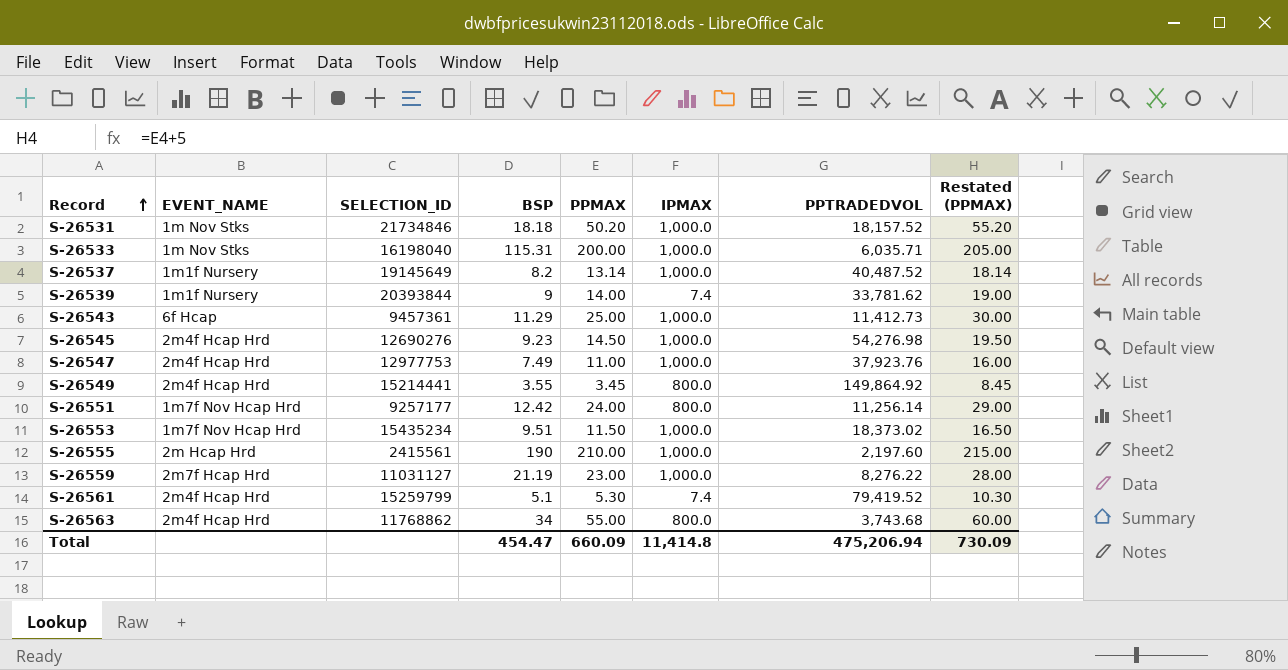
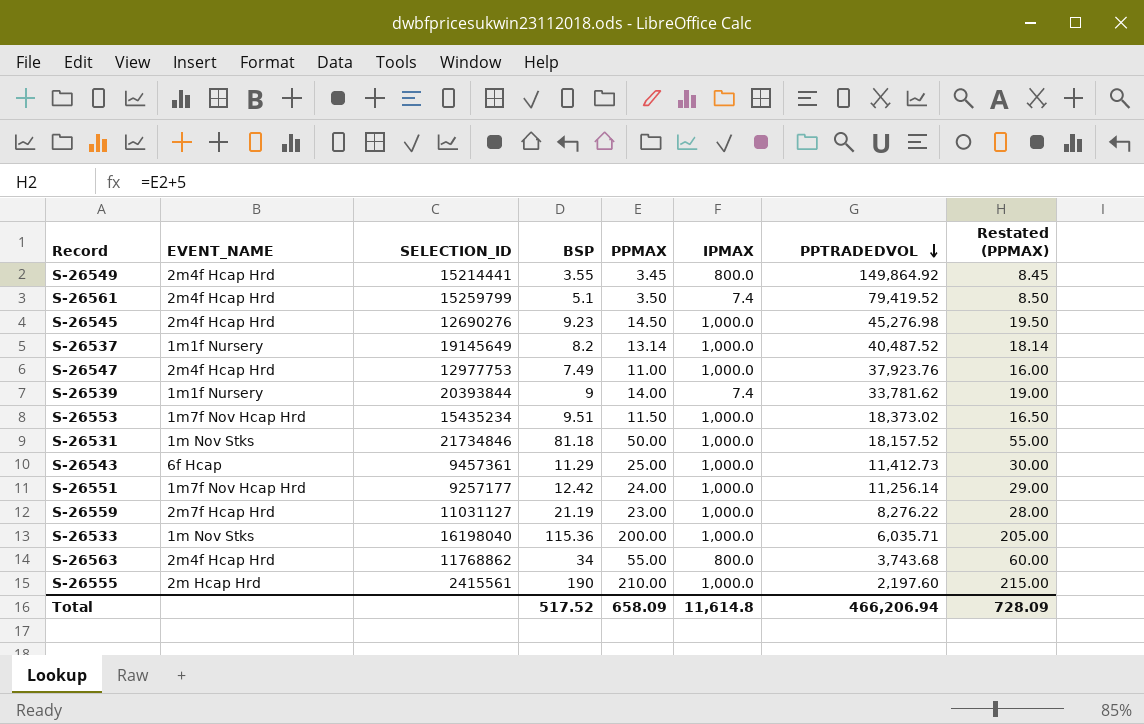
row order: Record ascending -> PPTRADEDVOL descending
S-26561 | PPMAX: 5.30 -> 3.50
S-26561 | Restated (PPMAX): 10.30 -> 8.50
S-26545 | PPTRADEDVOL: 54,276.98 -> 45,276.98
S-26531 | BSP: 18.18 -> 81.18
S-26531 | PPMAX: 50.20 -> 50.00
S-26531 | Restated (PPMAX): 55.20 -> 55.00
S-26551 | IPMAX: 800.0 -> 1,000.0
S-26533 | BSP: 115.31 -> 115.36
Total | BSP: 454.47 -> 517.52
Total | PPMAX: 660.09 -> 658.09
Total | IPMAX: 11,414.8 -> 11,614.8
Total | PPTRADEDVOL: 475,206.94 -> 466,206.94
Total | Restated (PPMAX): 730.09 -> 728.09

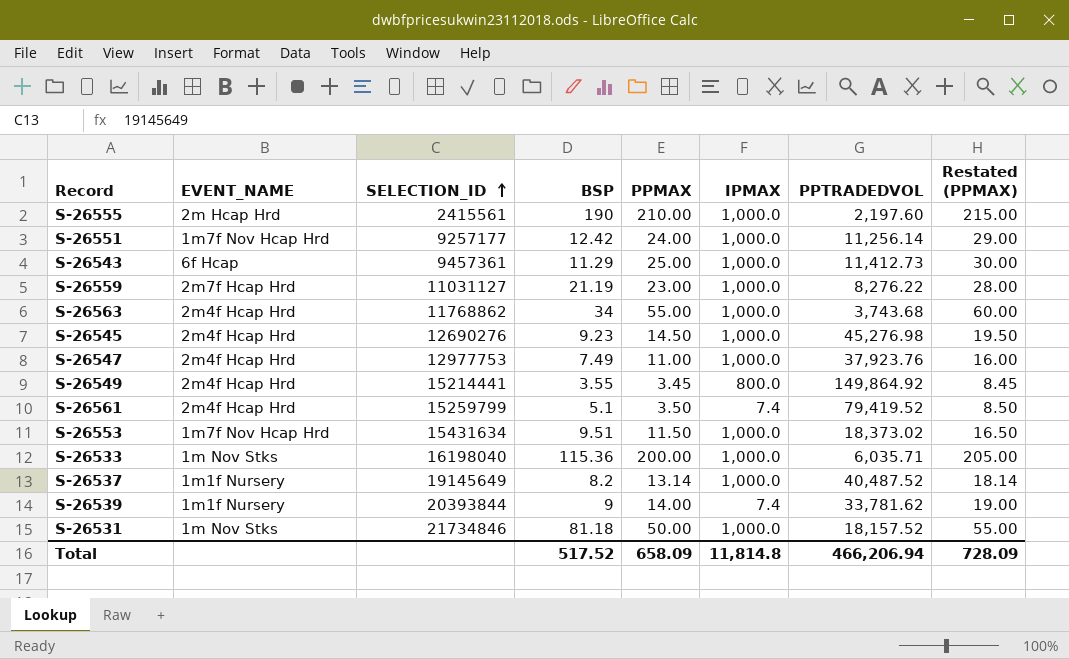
row order: PPTRADEDVOL descending -> SELECTION_ID ascending
S-26563 | IPMAX: 800.0 -> 1,000.0
S-26553 | SELECTION_ID: 15435234 -> 15431634
Total | IPMAX: 11,614.8 -> 11,814.8

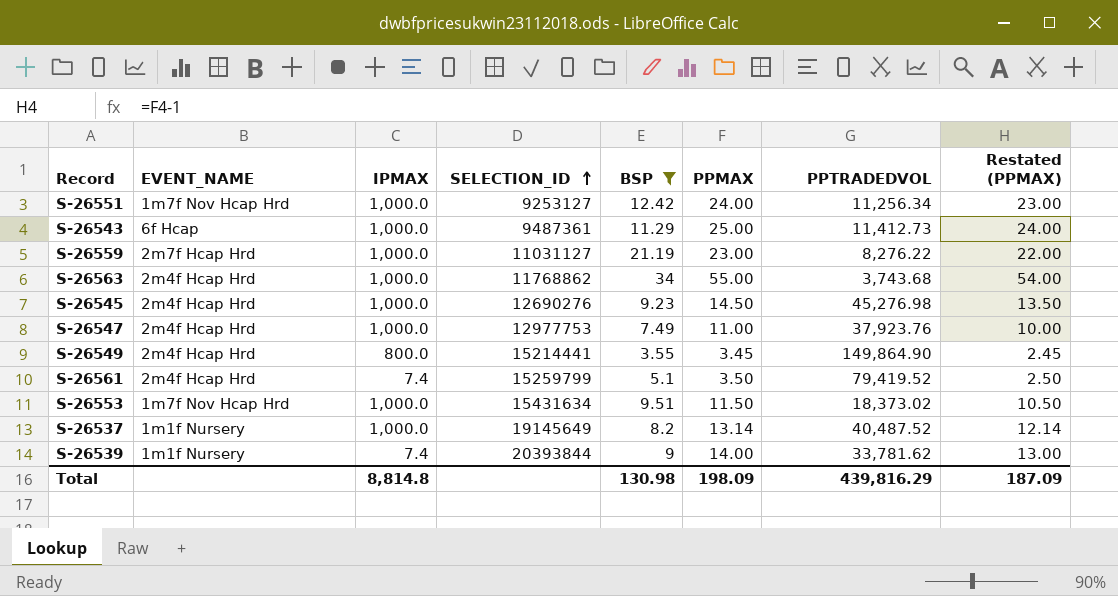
filter: none -> BSP <= 34
column IPMAX | position: 6 -> 3
column Restated (PPMAX) | formula: [PPMAX] + 5 -> [PPMAX] - 1
S-26551 | SELECTION_ID: 9257177 -> 9253127
S-26551 | PPTRADEDVOL: 11,256.14 -> 11,256.34
S-26543 | SELECTION_ID: 9457361 -> 9487361
S-26549 | PPTRADEDVOL: 149,864.92 -> 149,864.90
Total | IPMAX: 11,814.8 -> 8,814.8
Total | BSP: 517.52 -> 130.98
Total | PPMAX: 658.09 -> 198.09
Total | PPTRADEDVOL: 466,206.94 -> 439,816.29
Total | Restated (PPMAX): 728.09 -> 187.09

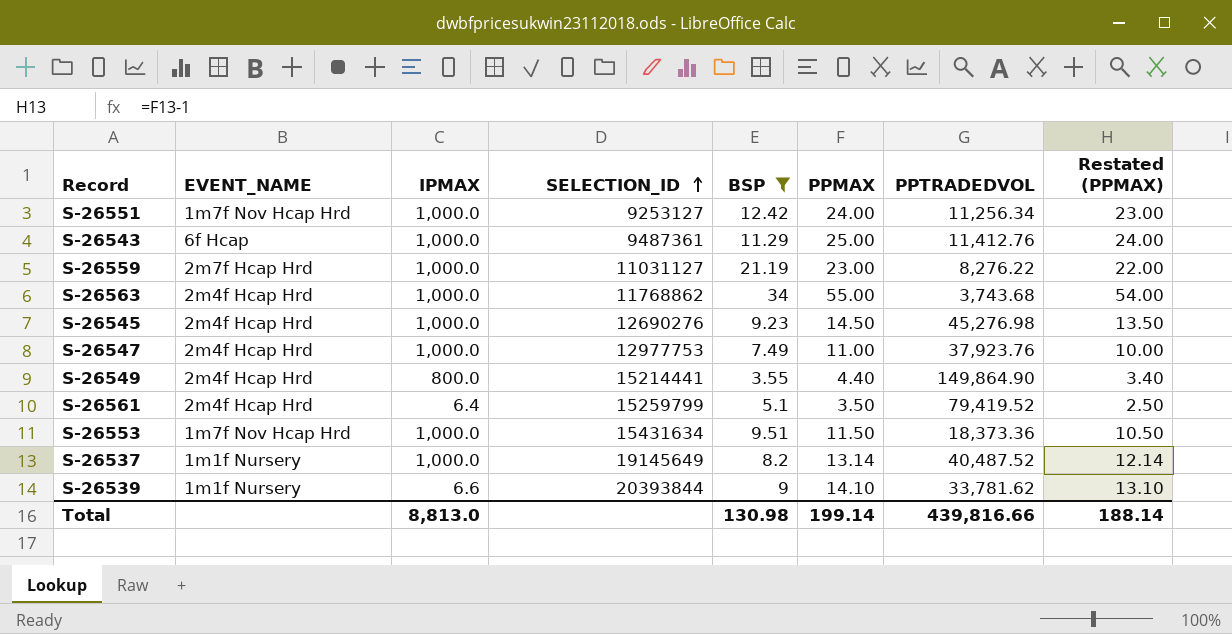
S-26543 | PPTRADEDVOL: 11,412.73 -> 11,412.76
S-26549 | PPMAX: 3.45 -> 4.40
S-26549 | Restated (PPMAX): 2.45 -> 3.40
S-26561 | IPMAX: 7.4 -> 6.4
S-26553 | PPTRADEDVOL: 18,373.02 -> 18,373.36
S-26539 | IPMAX: 7.4 -> 6.6
S-26539 | PPMAX: 14.00 -> 14.10
S-26539 | Restated (PPMAX): 13.00 -> 13.10
Total | IPMAX: 8,814.8 -> 8,813.0
Total | PPMAX: 198.09 -> 199.14
Total | PPTRADEDVOL: 439,816.29 -> 439,816.66
Total | Restated (PPMAX): 187.09 -> 188.14

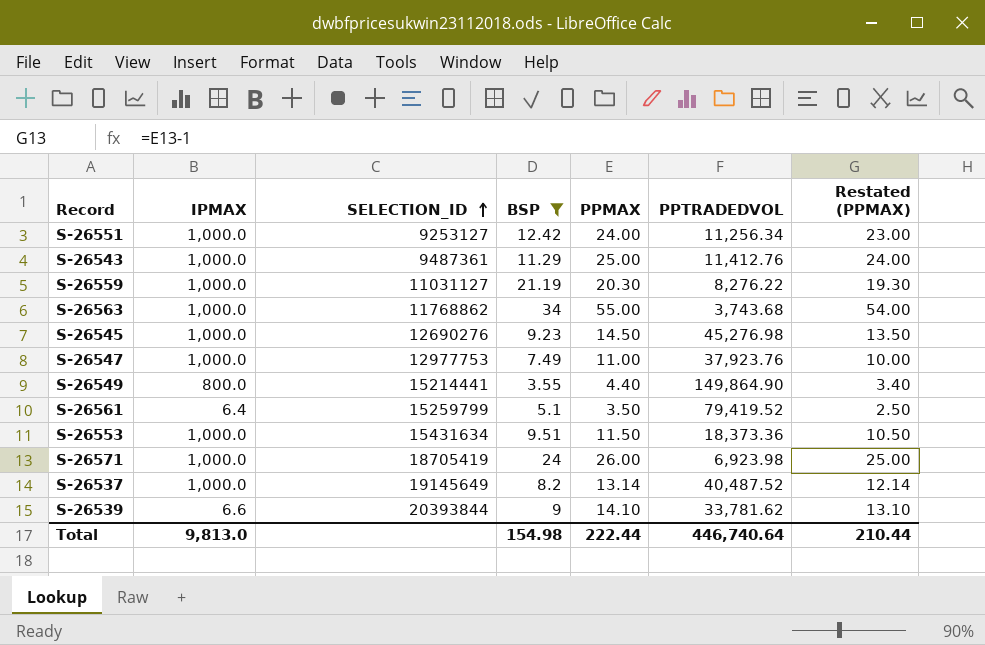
column EVENT_NAME | position: 2 -> none
S-26559 | PPMAX: 23.00 -> 20.30
S-26559 | Restated (PPMAX): 22.00 -> 19.30
row S-26571: none -> 1,000.0 | 18705419 | 24 | 26.00 | 6,923.98 | 25.00
Total | IPMAX: 8,813.0 -> 9,813.0
Total | BSP: 130.98 -> 154.98
Total | PPMAX: 199.14 -> 222.44
Total | PPTRADEDVOL: 439,816.66 -> 446,740.64
Total | Restated (PPMAX): 188.14 -> 210.44

